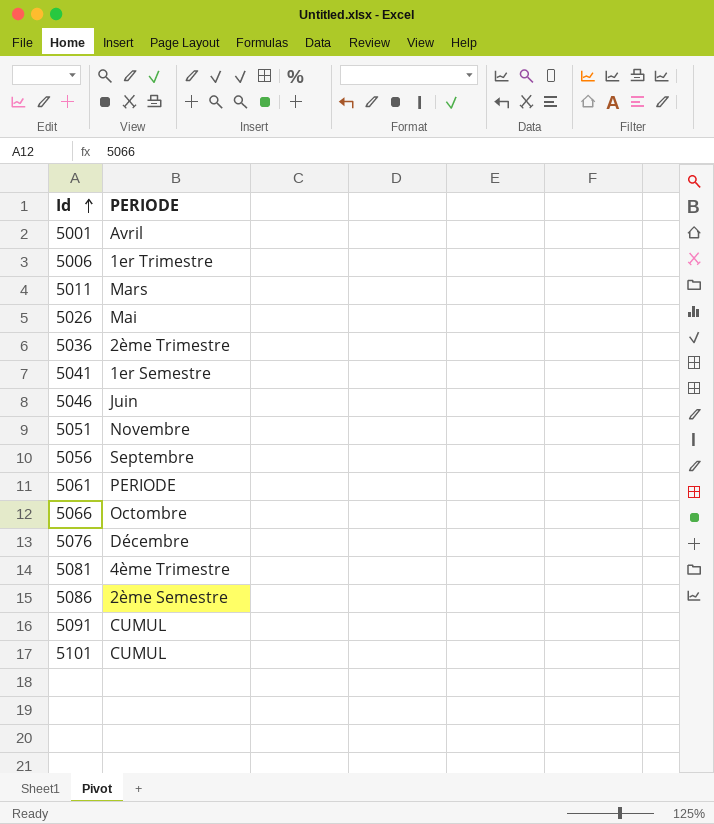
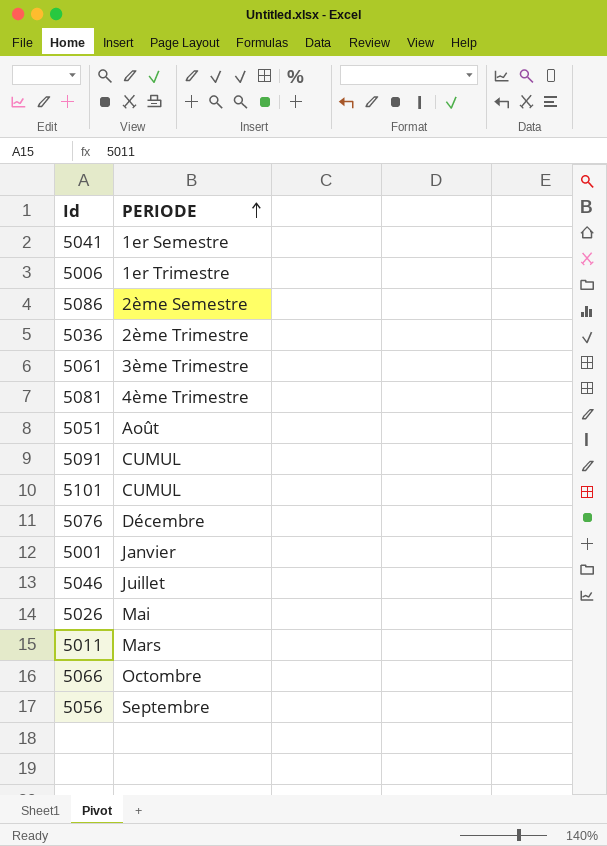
row order: Id ascending -> PERIODE ascending
5061 | PERIODE: PERIODE -> 3ème Trimestre
5051 | PERIODE: Novembre -> Août
5001 | PERIODE: Avril -> Janvier
5046 | PERIODE: Juin -> Juillet

